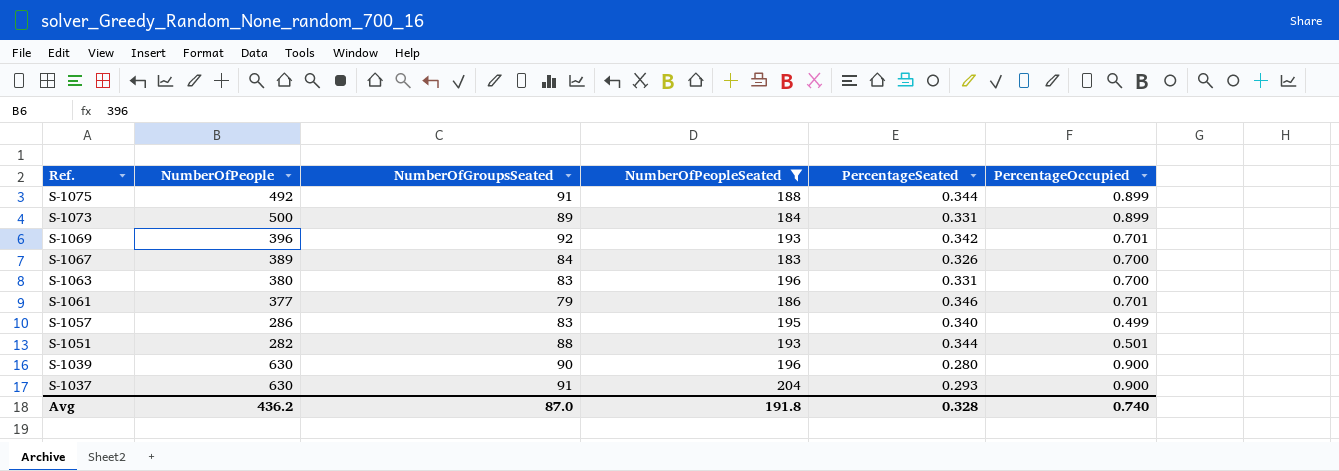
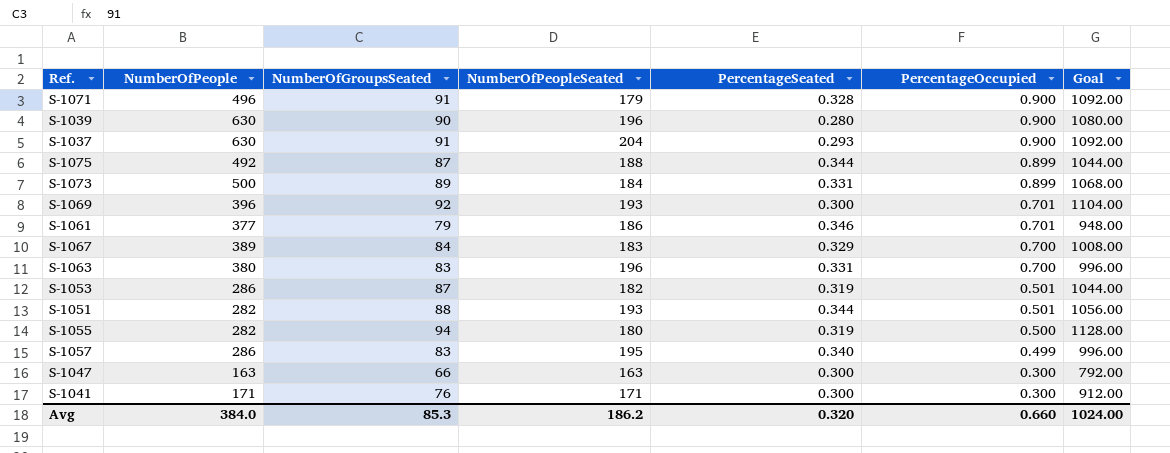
filter: NumberOfPeopleSeated >= 183 -> none
row order: Ref. descending -> PercentageOccupied descending
column Goal | formula: none -> [NumberOfGroupsSeated] * 12
S-1075 | NumberOfGroupsSeated: 91 -> 87
S-1069 | PercentageSeated: 0.342 -> 0.300
S-1067 | PercentageSeated: 0.326 -> 0.329
Avg | NumberOfPeople: 436.2 -> 384.0
Avg | NumberOfGroupsSeated: 87.0 -> 85.3
Avg | NumberOfPeopleSeated: 191.8 -> 186.2
Avg | PercentageSeated: 0.328 -> 0.320
Avg | PercentageOccupied: 0.740 -> 0.660

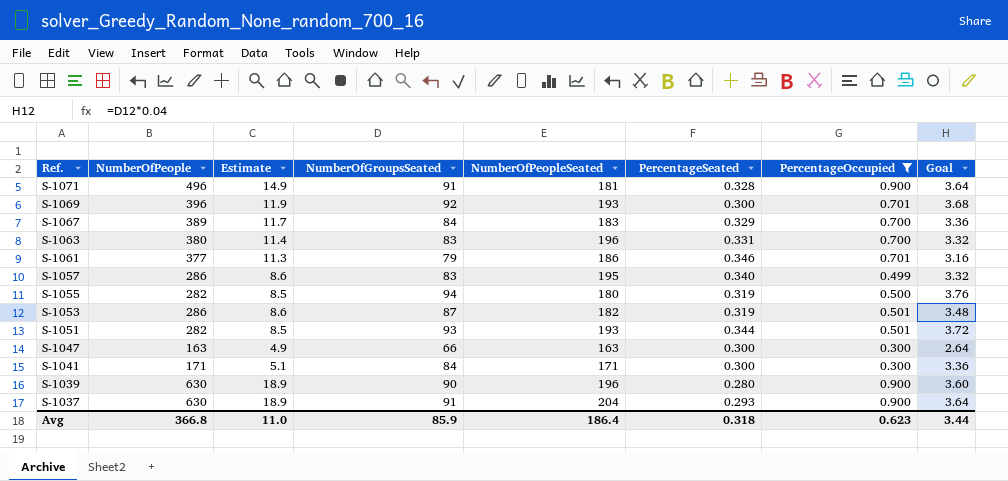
filter: none -> PercentageOccupied != 0.899
row order: PercentageOccupied descending -> Ref. descending
column Estimate | formula: none -> [NumberOfPeople] * 0.03
column Goal | formula: [NumberOfGroupsSeated] * 12 -> [NumberOfGroupsSeated] * 0.04
S-1071 | NumberOfPeopleSeated: 179 -> 181
S-1051 | NumberOfGroupsSeated: 88 -> 93
S-1041 | NumberOfGroupsSeated: 76 -> 84
Avg | NumberOfPeople: 384.0 -> 366.8
Avg | NumberOfGroupsSeated: 85.3 -> 85.9
Avg | NumberOfPeopleSeated: 186.2 -> 186.4
Avg | PercentageSeated: 0.320 -> 0.318
Avg | PercentageOccupied: 0.660 -> 0.623
Avg | Goal: 1024.00 -> 3.44

